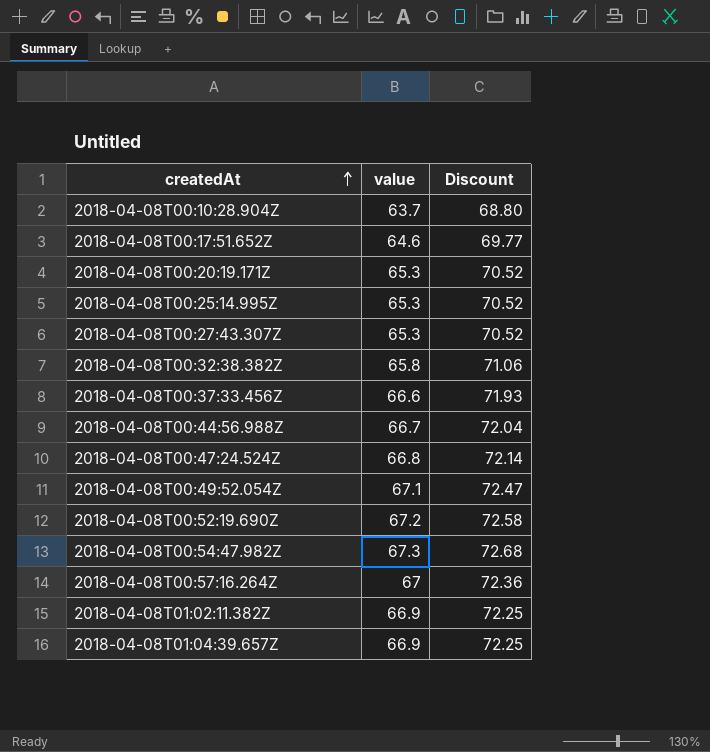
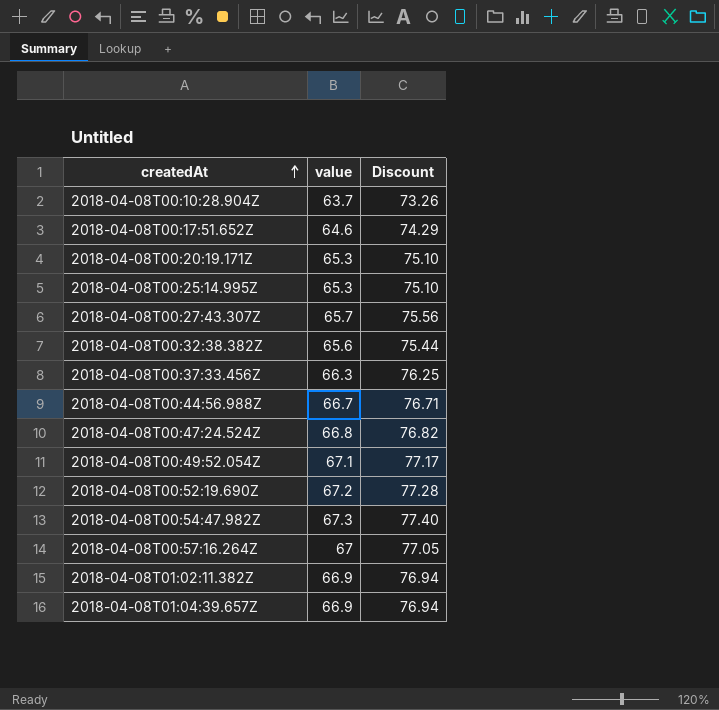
column Discount | formula: [value] * 1.08 -> [value] * 1.15
2018-04-08T00:27:43.307Z | value: 65.3 -> 65.7
2018-04-08T00:32:38.382Z | value: 65.8 -> 65.6
2018-04-08T00:37:33.456Z | value: 66.6 -> 66.3

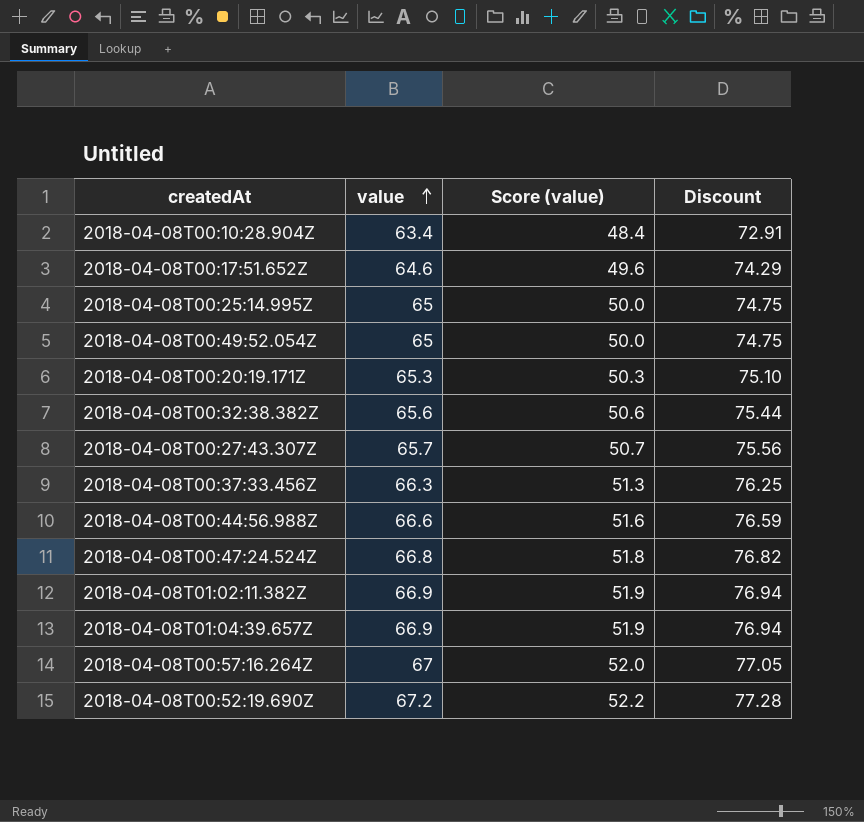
row order: createdAt ascending -> value ascending
column Score (value) | formula: none -> [value] - 15
row 2018-04-08T00:54:47.982Z: 67.3 | 77.40 -> none
2018-04-08T00:10:28.904Z | value: 63.7 -> 63.4
2018-04-08T00:10:28.904Z | Discount: 73.26 -> 72.91
2018-04-08T00:25:14.995Z | value: 65.3 -> 65
2018-04-08T00:25:14.995Z | Discount: 75.10 -> 74.75
2018-04-08T00:49:52.054Z | value: 67.1 -> 65
2018-04-08T00:49:52.054Z | Discount: 77.17 -> 74.75
2018-04-08T00:44:56.988Z | value: 66.7 -> 66.6
2018-04-08T00:44:56.988Z | Discount: 76.71 -> 76.59

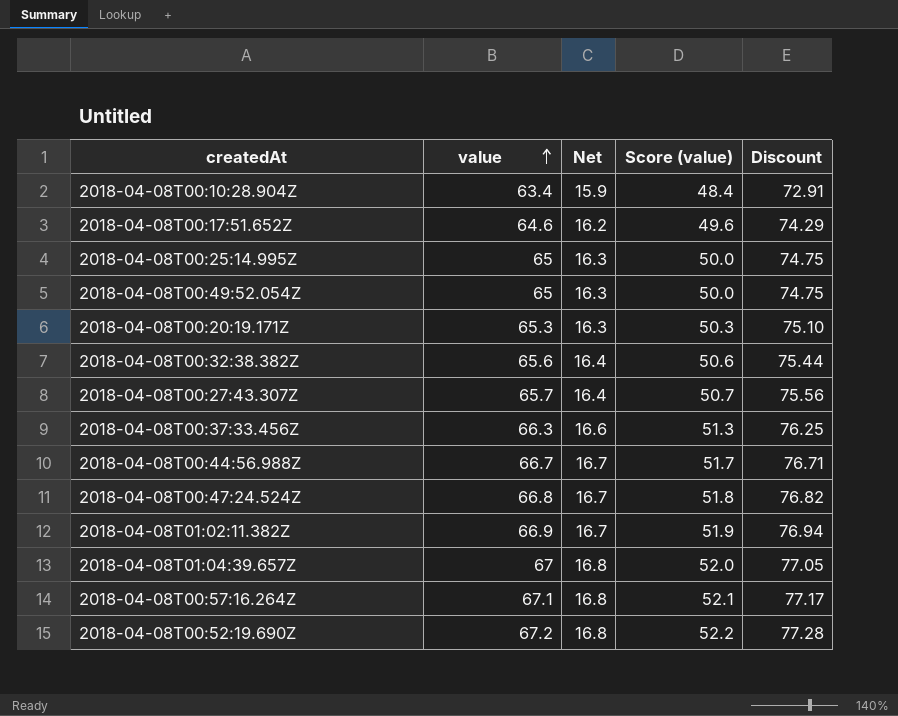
column Net | formula: none -> [value] * 0.25
2018-04-08T00:44:56.988Z | value: 66.6 -> 66.7
2018-04-08T00:44:56.988Z | Score (value): 51.6 -> 51.7
2018-04-08T00:44:56.988Z | Discount: 76.59 -> 76.71
2018-04-08T01:04:39.657Z | value: 66.9 -> 67
2018-04-08T01:04:39.657Z | Score (value): 51.9 -> 52.0
2018-04-08T01:04:39.657Z | Discount: 76.94 -> 77.05
2018-04-08T00:57:16.264Z | value: 67 -> 67.1
2018-04-08T00:57:16.264Z | Score (value): 52.0 -> 52.1
2018-04-08T00:57:16.264Z | Discount: 77.05 -> 77.17

